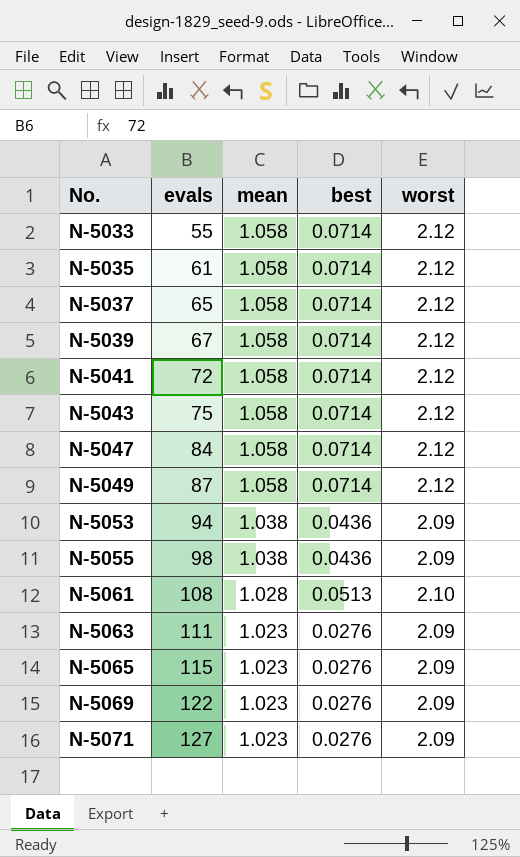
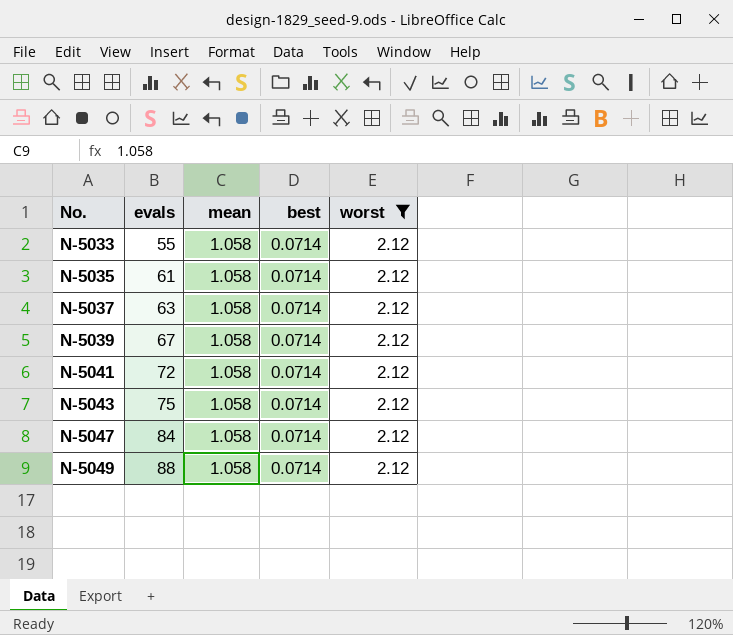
filter: none -> worst = 2.12
N-5037 | evals: 65 -> 63
N-5049 | evals: 87 -> 88

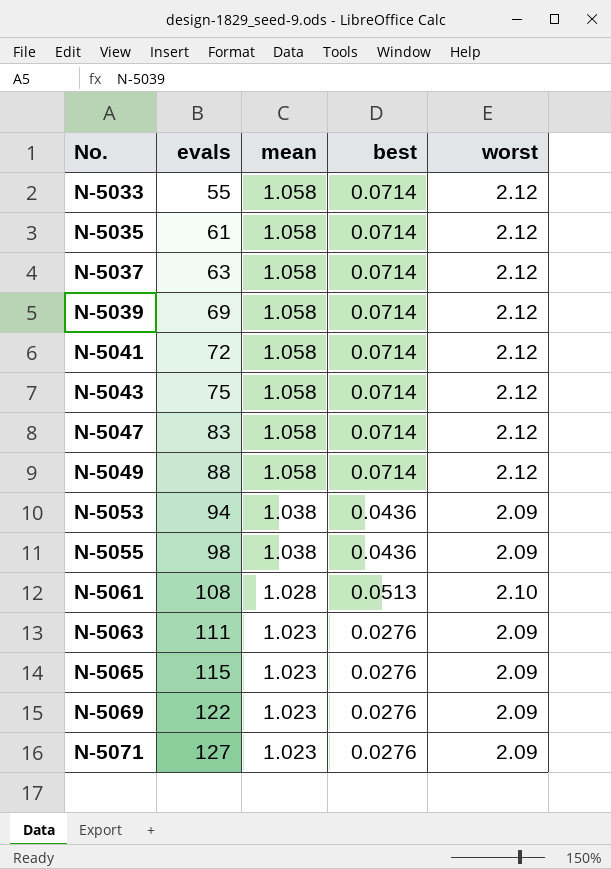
filter: worst = 2.12 -> none
N-5039 | evals: 67 -> 69
N-5047 | evals: 84 -> 83

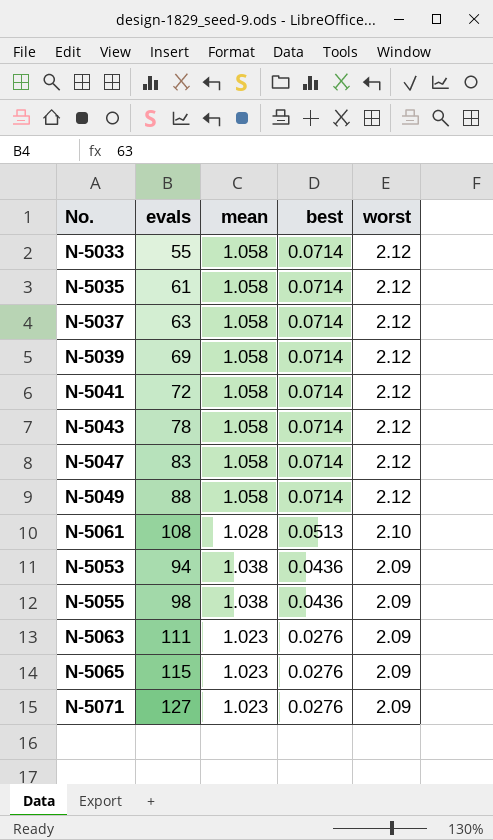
row order: No. ascending -> best descending
row N-5069: 122 | 1.023 | 0.0276 | 2.09 -> none
N-5043 | evals: 75 -> 78

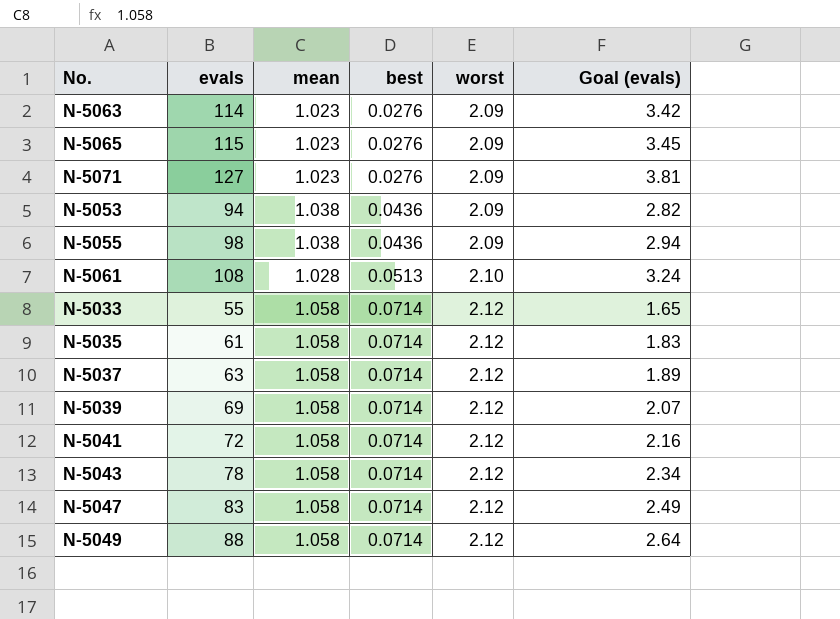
row order: best descending -> best ascending
column Goal (evals) | formula: none -> [evals] * 0.03
N-5063 | evals: 111 -> 114

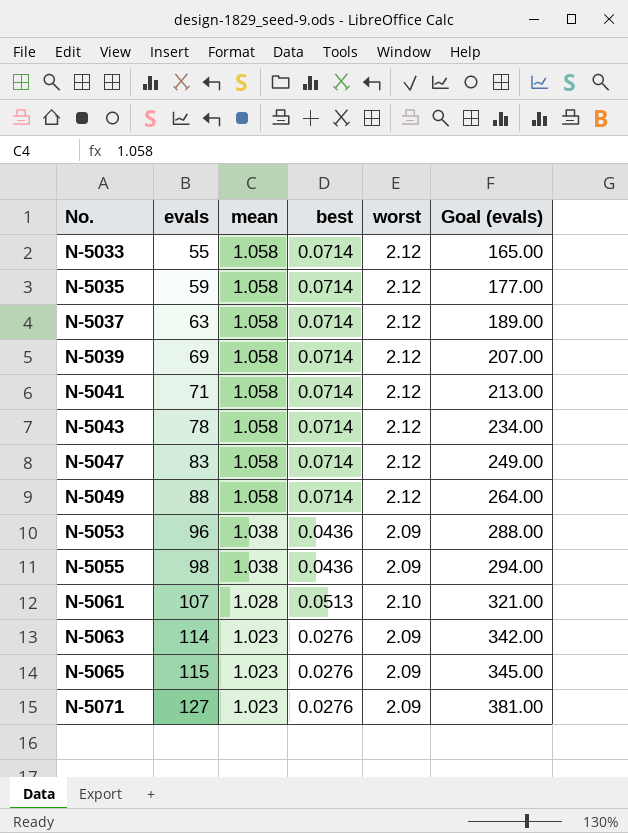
row order: best ascending -> No. ascending
column Goal (evals) | formula: [evals] * 0.03 -> [evals] * 3
N-5035 | evals: 61 -> 59
N-5041 | evals: 72 -> 71
N-5053 | evals: 94 -> 96
N-5061 | evals: 108 -> 107

